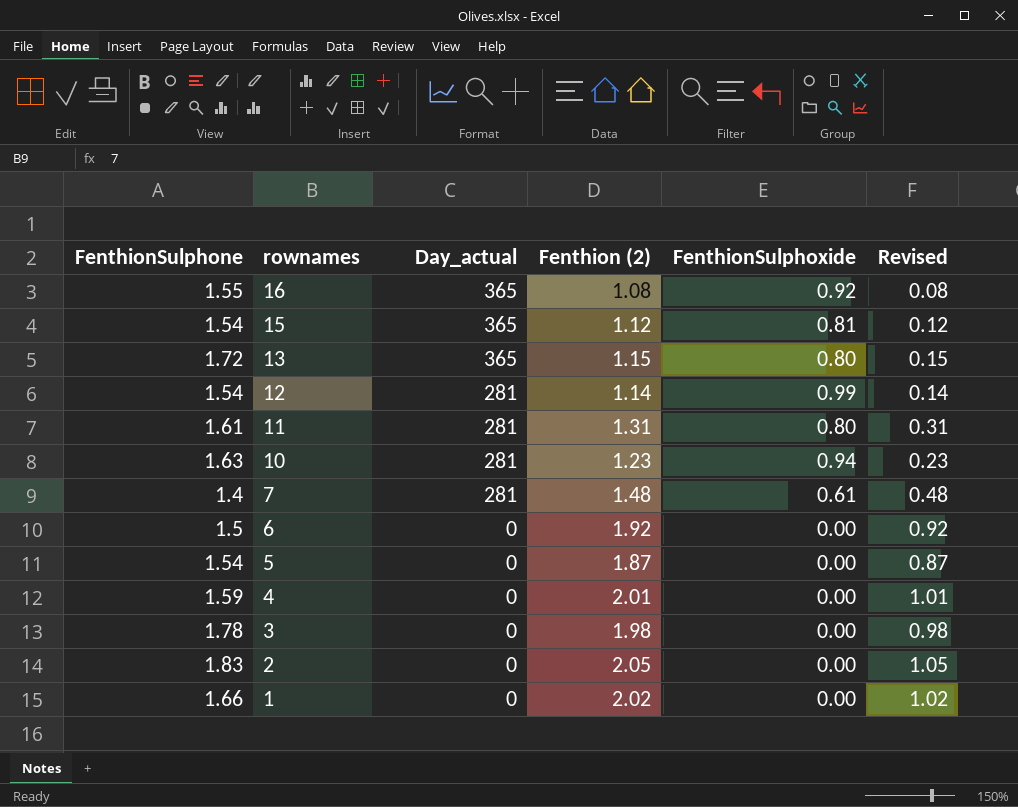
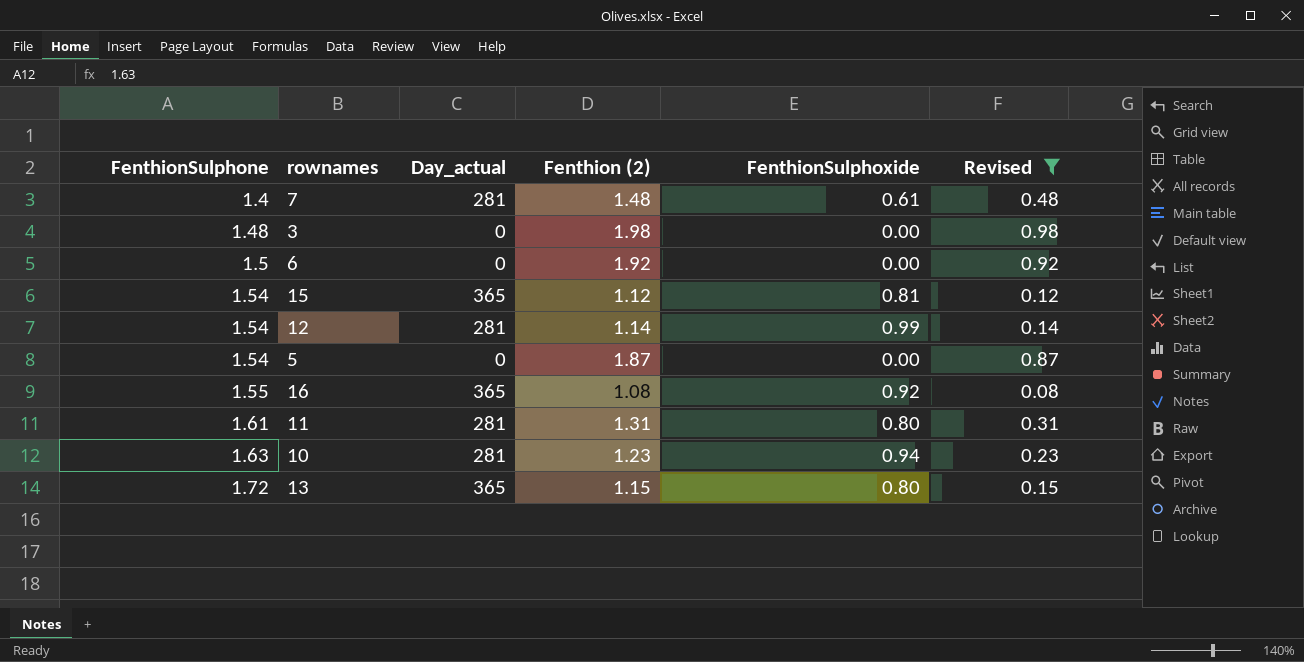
filter: none -> Revised <= 0.98
row order: rownames descending -> FenthionSulphone ascending
3 | FenthionSulphone: 1.78 -> 1.48

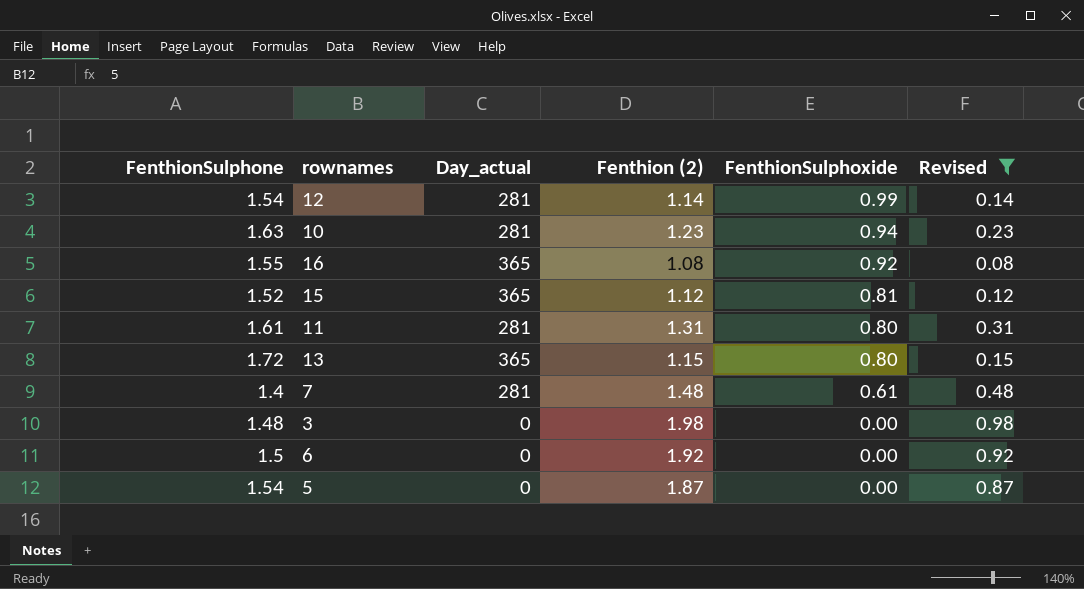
row order: FenthionSulphone ascending -> FenthionSulphoxide descending
15 | FenthionSulphone: 1.54 -> 1.52

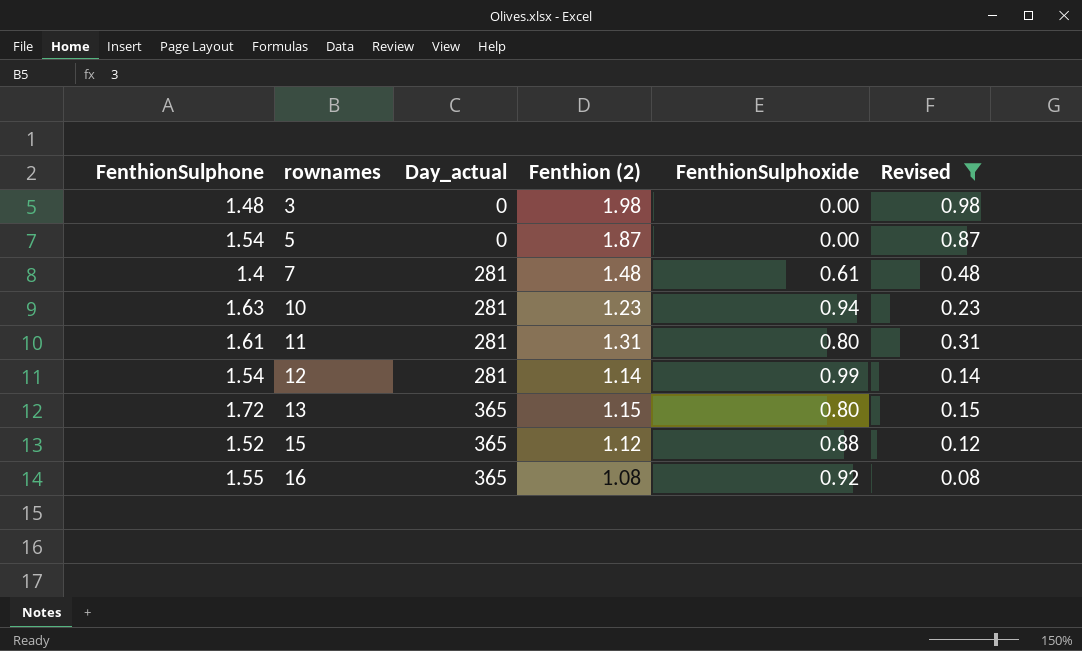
row order: FenthionSulphoxide descending -> rownames ascending
row 6: 1.5 | 0 | 1.92 | 0.00 | 0.92 -> none
15 | FenthionSulphoxide: 0.81 -> 0.88

